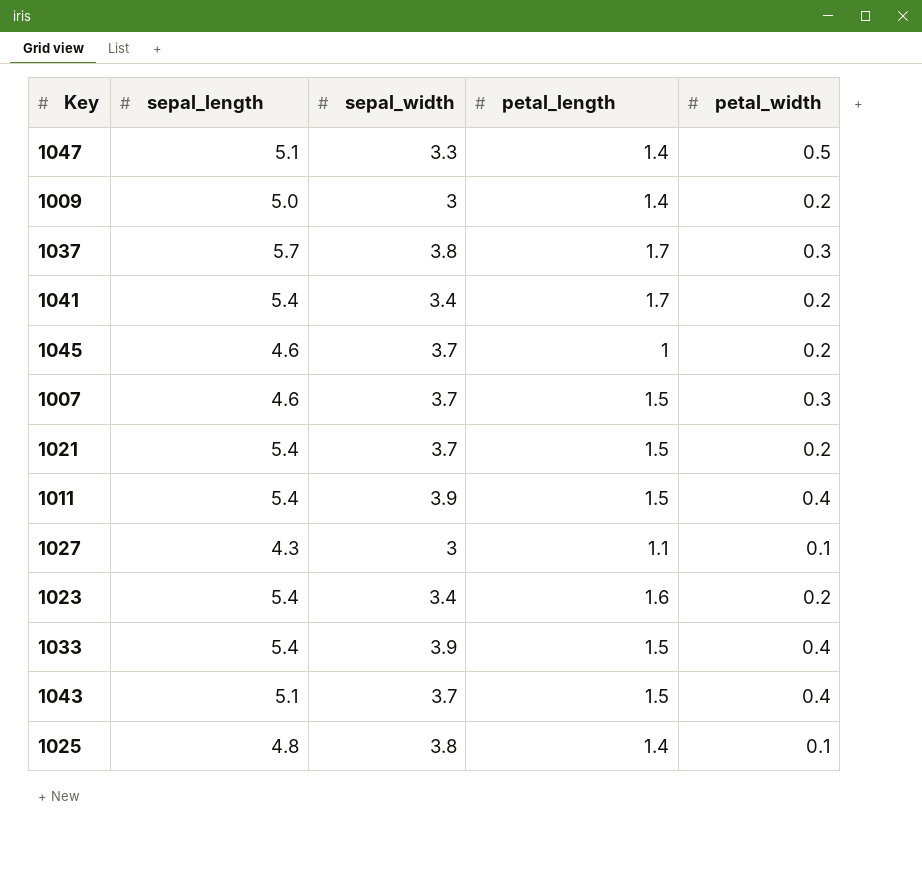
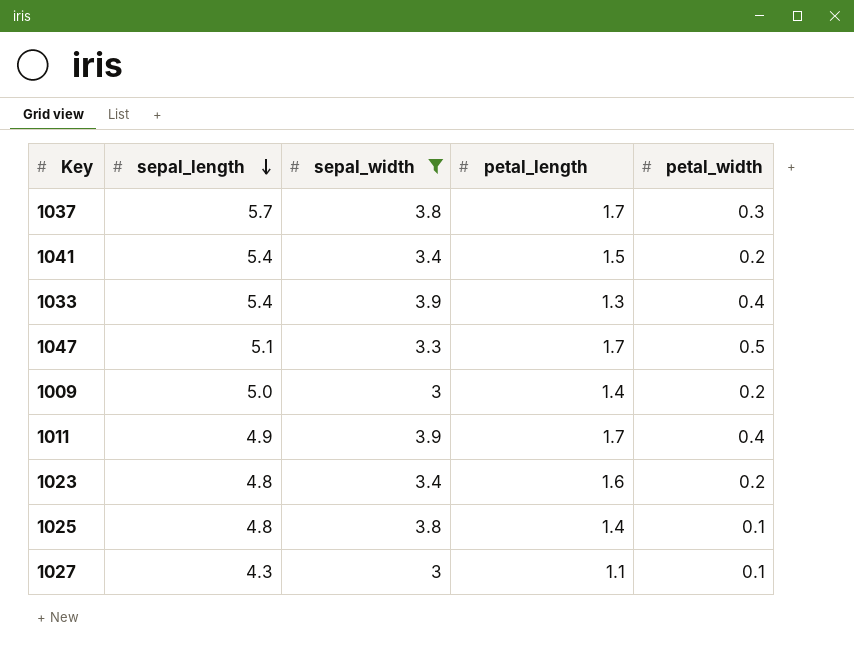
filter: none -> sepal_width != 3.7
row order: none -> sepal_length descending
1041 | petal_length: 1.7 -> 1.5
1033 | petal_length: 1.5 -> 1.3
1047 | petal_length: 1.4 -> 1.7
1011 | sepal_length: 5.4 -> 4.9
1011 | petal_length: 1.5 -> 1.7
1023 | sepal_length: 5.4 -> 4.8

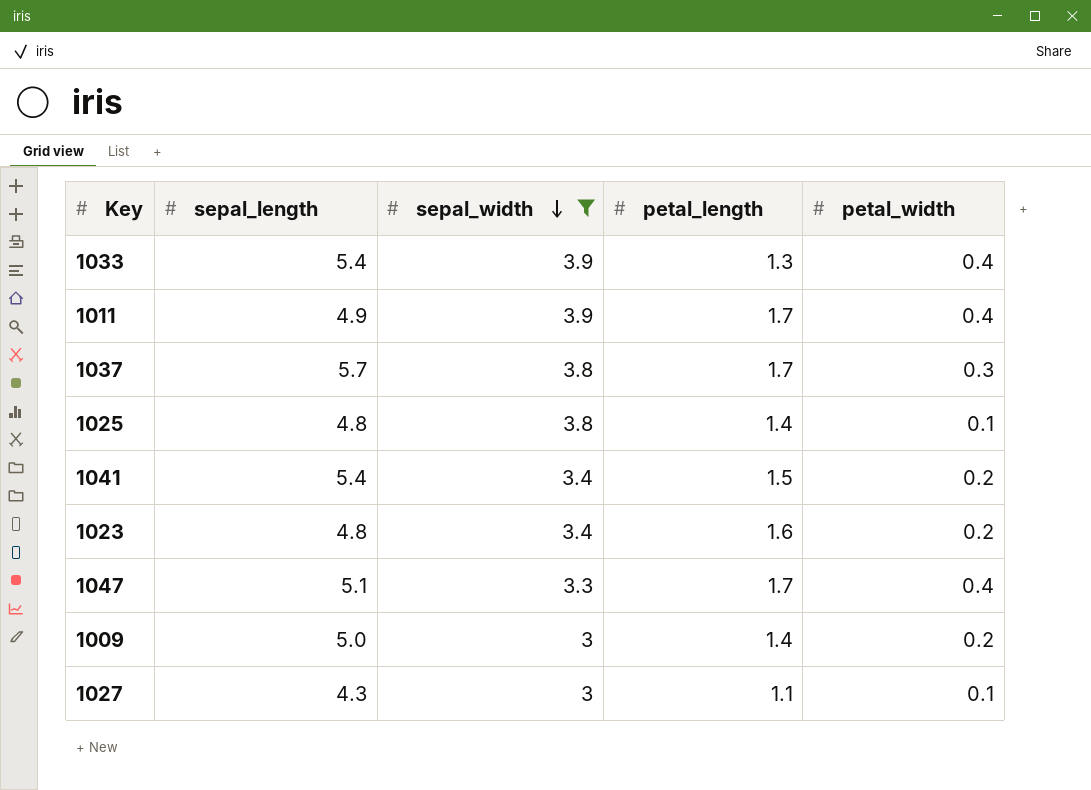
row order: sepal_length descending -> sepal_width descending
1047 | petal_width: 0.5 -> 0.4

